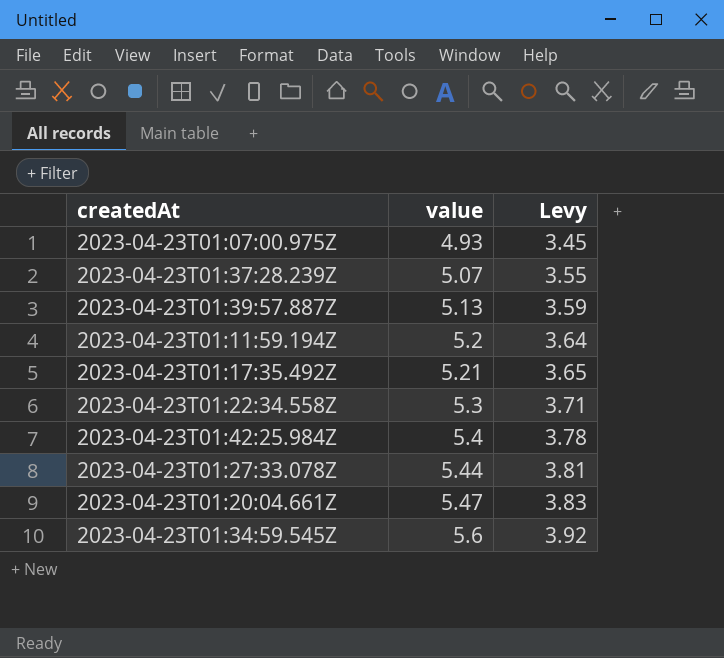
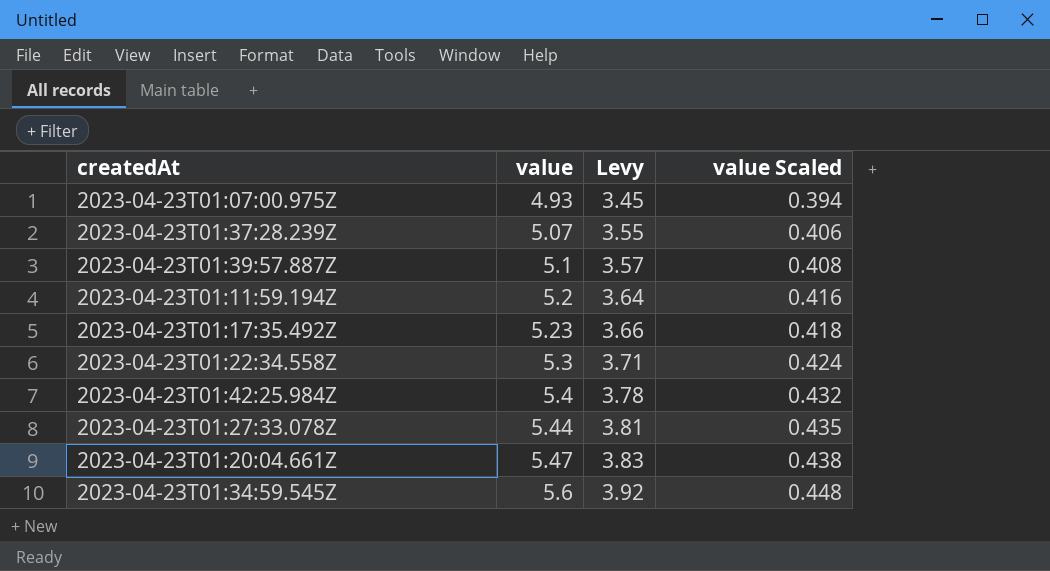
column value Scaled | formula: none -> [value] * 0.08
2023-04-23T01:39:57.887Z | value: 5.13 -> 5.1
2023-04-23T01:39:57.887Z | Levy: 3.59 -> 3.57
2023-04-23T01:17:35.492Z | value: 5.21 -> 5.23
2023-04-23T01:17:35.492Z | Levy: 3.65 -> 3.66

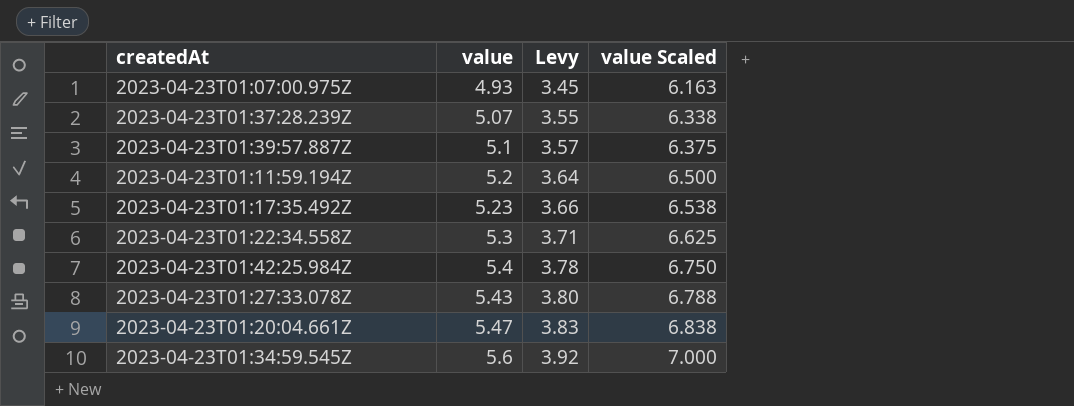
column value Scaled | formula: [value] * 0.08 -> [value] * 1.25
2023-04-23T01:27:33.078Z | value: 5.44 -> 5.43
2023-04-23T01:27:33.078Z | Levy: 3.81 -> 3.80

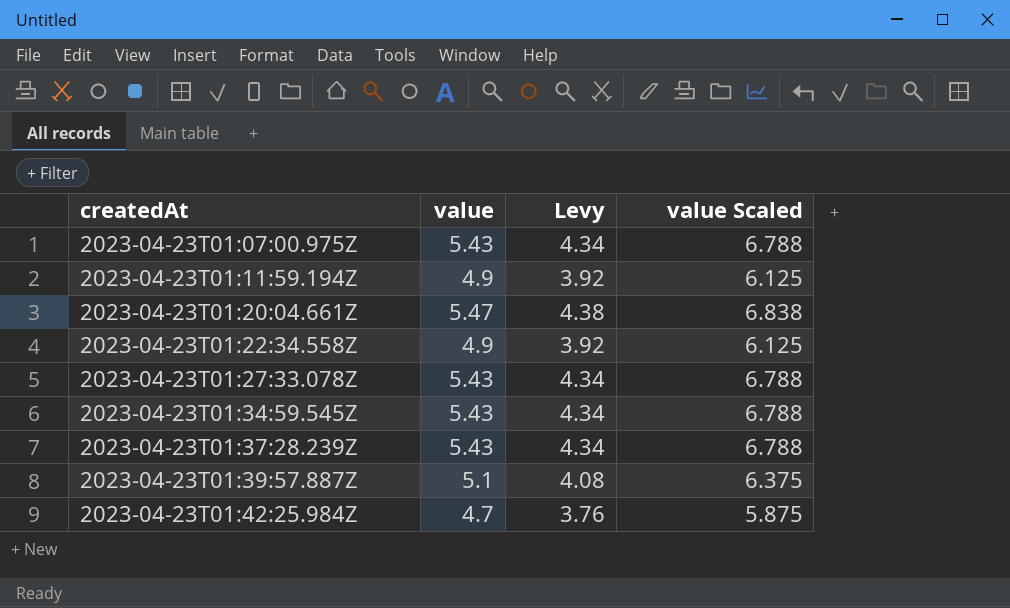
row order: value ascending -> createdAt ascending
column Levy | formula: [value] * 0.7 -> [value] * 0.8
row 2023-04-23T01:17:35.492Z: 5.23 | 3.66 | 6.538 -> none
2023-04-23T01:07:00.975Z | value: 4.93 -> 5.43
2023-04-23T01:07:00.975Z | value Scaled: 6.163 -> 6.788
2023-04-23T01:11:59.194Z | value: 5.2 -> 4.9
2023-04-23T01:11:59.194Z | value Scaled: 6.500 -> 6.125
2023-04-23T01:22:34.558Z | value: 5.3 -> 4.9
2023-04-23T01:22:34.558Z | value Scaled: 6.625 -> 6.125
2023-04-23T01:34:59.545Z | value: 5.6 -> 5.43
2023-04-23T01:34:59.545Z | value Scaled: 7.000 -> 6.788
2023-04-23T01:37:28.239Z | value: 5.07 -> 5.43
2023-04-23T01:37:28.239Z | value Scaled: 6.338 -> 6.788
2023-04-23T01:42:25.984Z | value: 5.4 -> 4.7
2023-04-23T01:42:25.984Z | value Scaled: 6.750 -> 5.875

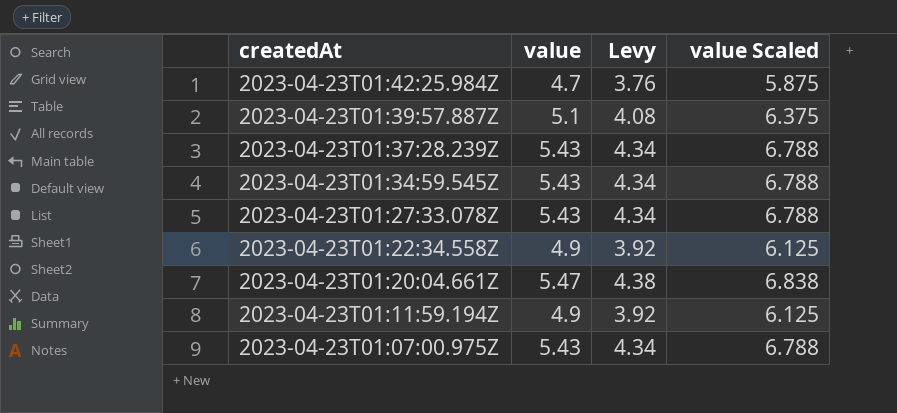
row order: createdAt ascending -> createdAt descending

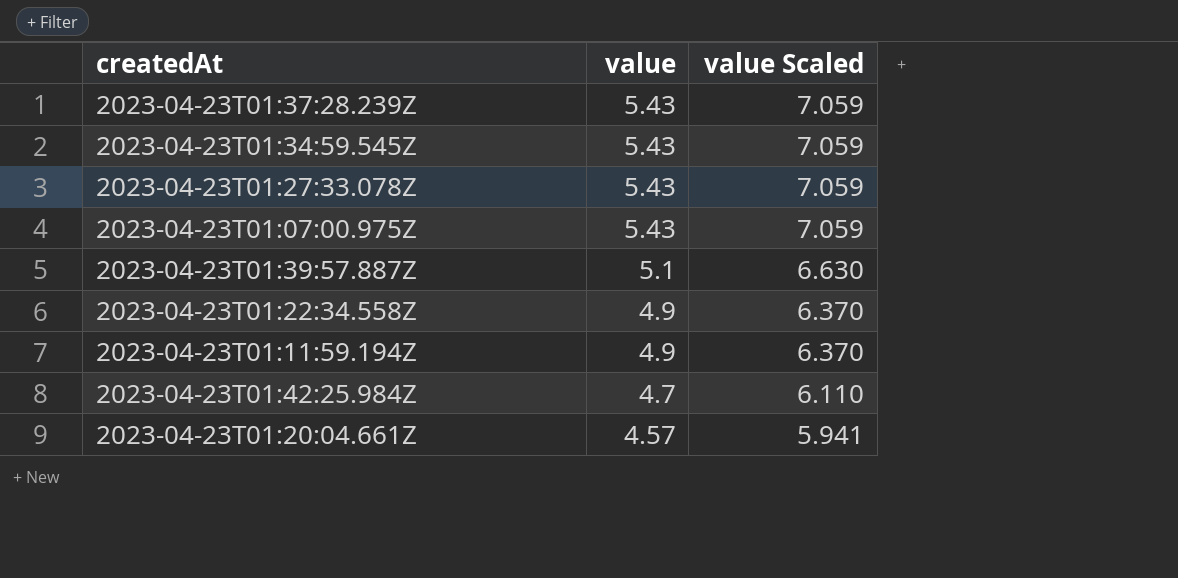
row order: createdAt descending -> value descending
column Levy | formula: [value] * 0.8 -> none
column value Scaled | formula: [value] * 1.25 -> [value] * 1.3
2023-04-23T01:20:04.661Z | value: 5.47 -> 4.57

